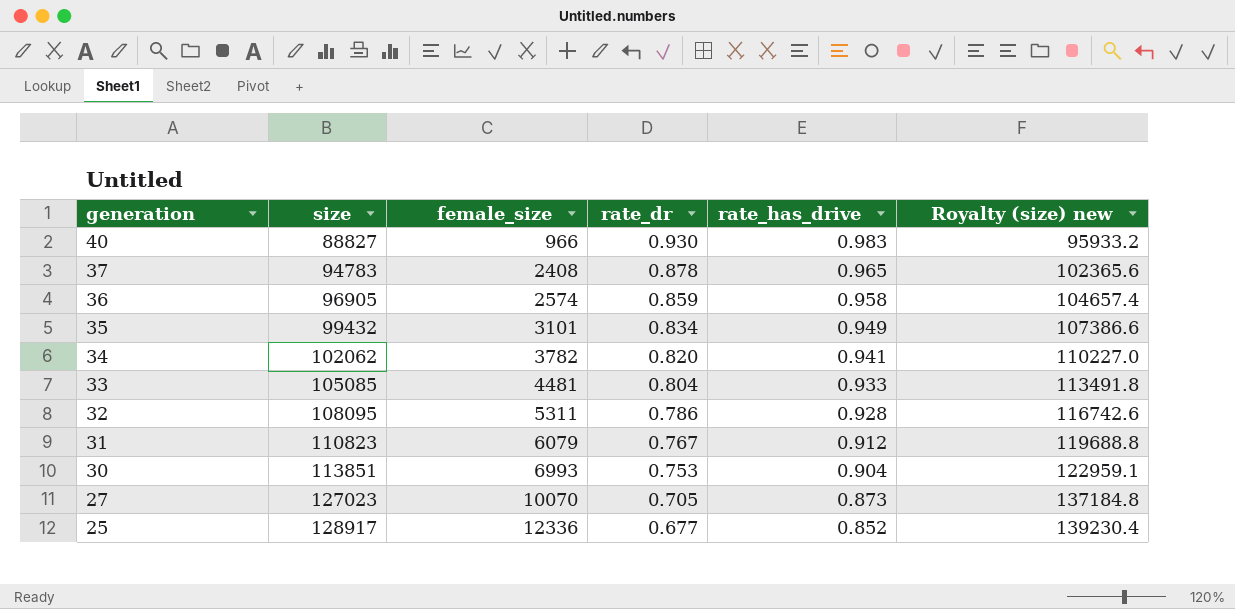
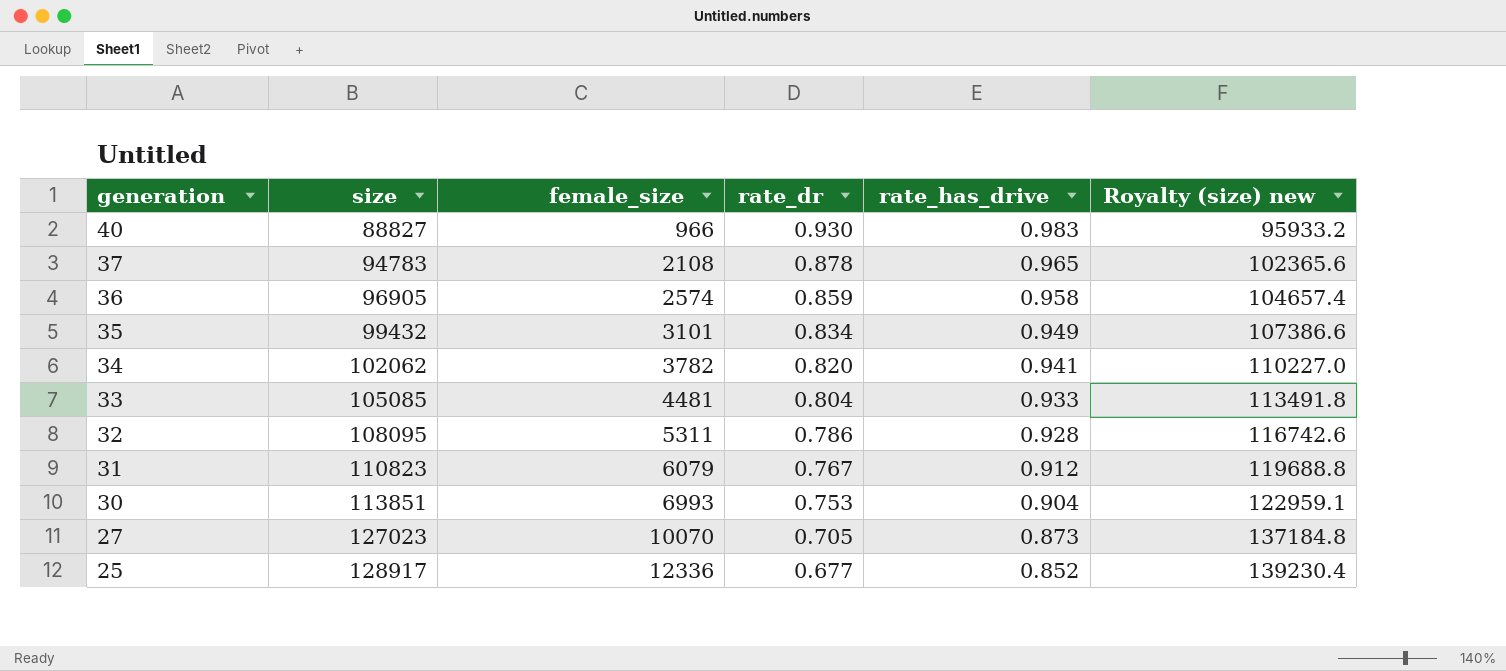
37 | female_size: 2408 -> 2108

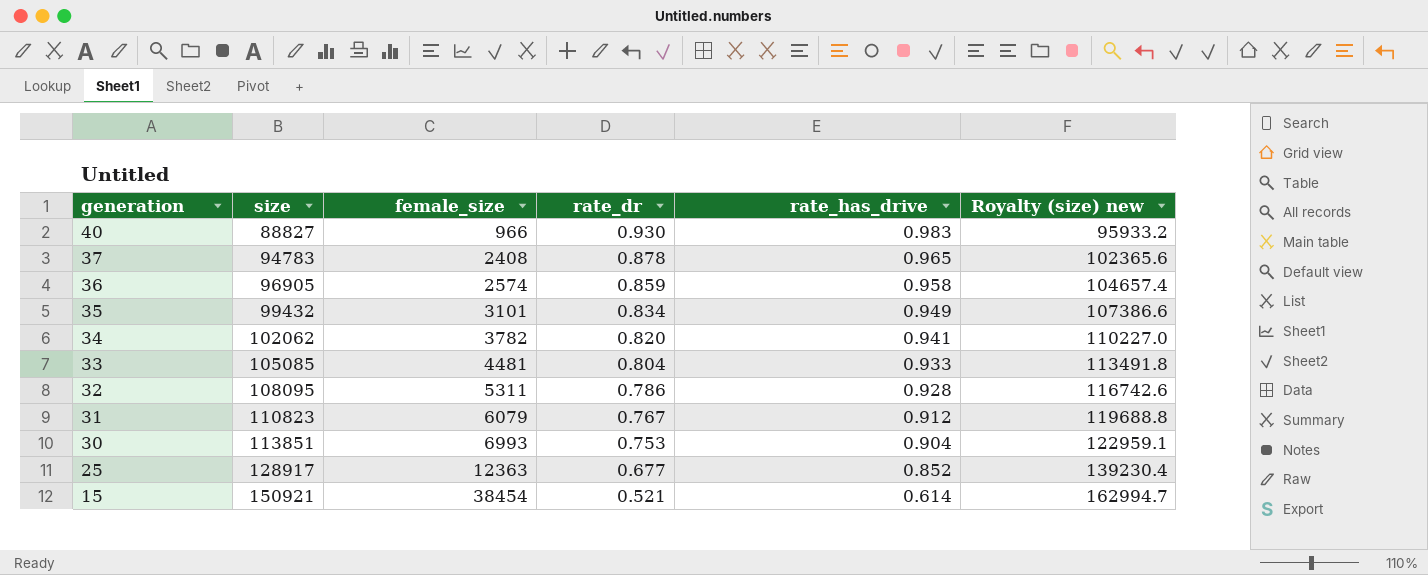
row 27: 127023 | 10070 | 0.705 | 0.873 | 137184.8 -> none
37 | female_size: 2108 -> 2408
25 | female_size: 12336 -> 12363
row 15: none -> 150921 | 38454 | 0.521 | 0.614 | 162994.7

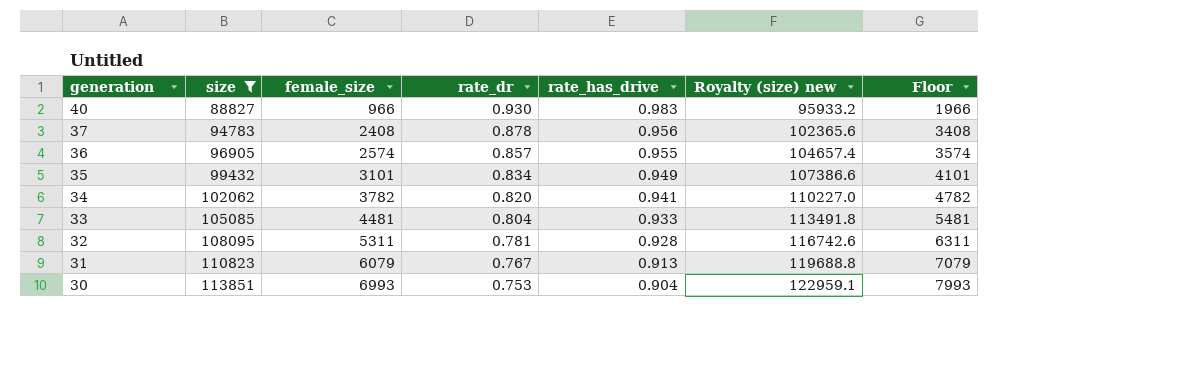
filter: none -> size <= 113851
column Floor | formula: none -> [female_size] + 1000
37 | rate_has_drive: 0.965 -> 0.956
36 | rate_dr: 0.859 -> 0.857
36 | rate_has_drive: 0.958 -> 0.955
32 | rate_dr: 0.786 -> 0.781
31 | rate_has_drive: 0.912 -> 0.913

